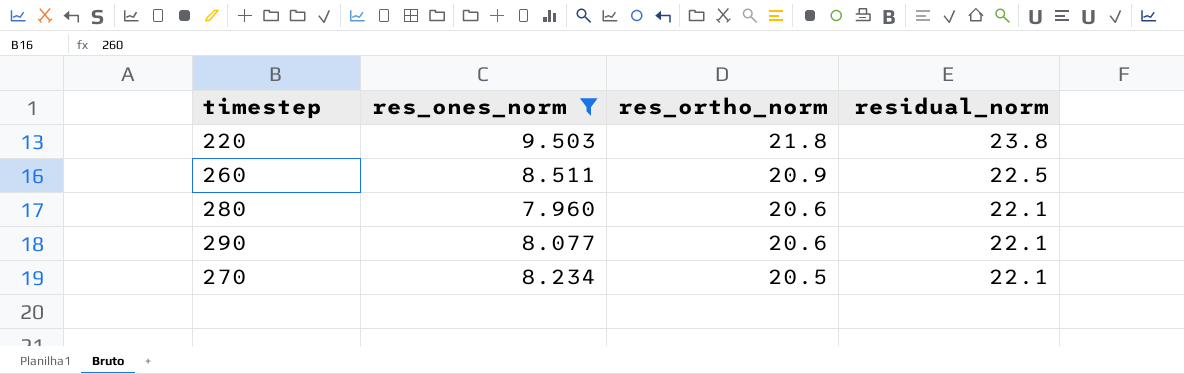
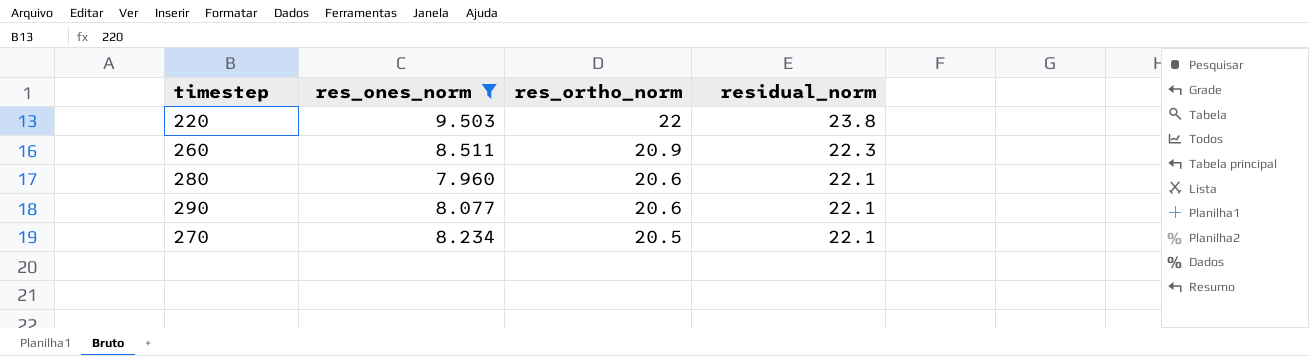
220 | res_ortho_norm: 21.8 -> 22
260 | residual_norm: 22.5 -> 22.3

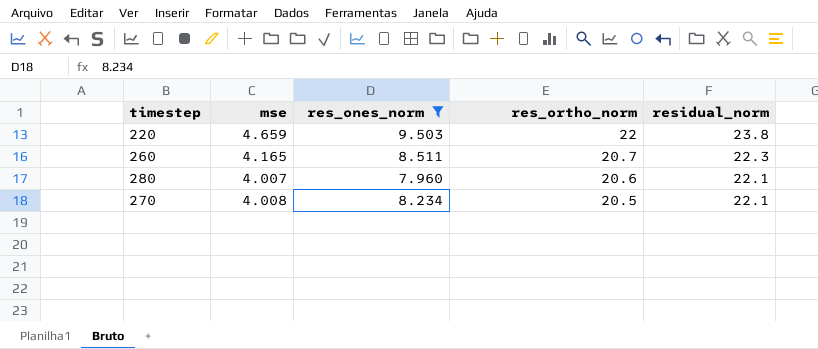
column mse | position: none -> 2
row 290: 8.077 | 20.6 | 22.1 -> none
260 | res_ortho_norm: 20.9 -> 20.7

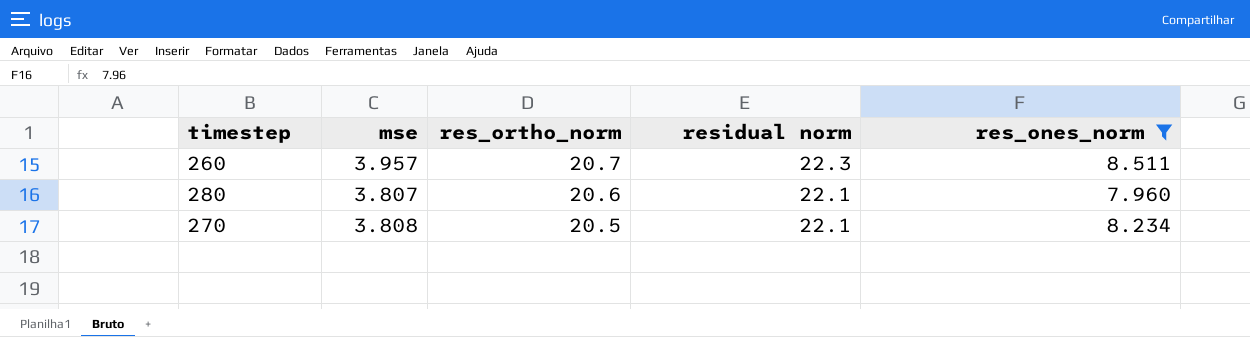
column name: residual_norm -> residual norm
column res_ones_norm | position: 3 -> 5
row 220: 4.659 | 9.503 | 22 | 23.8 -> none
260 | mse: 4.165 -> 3.957
280 | mse: 4.007 -> 3.807
270 | mse: 4.008 -> 3.808

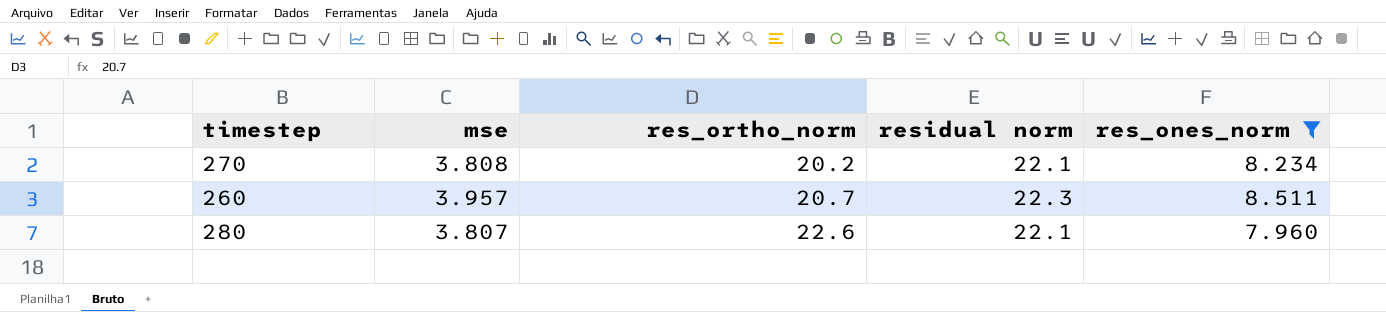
row order: res_ortho_norm descending -> res_ortho_norm ascending
270 | res_ortho_norm: 20.5 -> 20.2
280 | res_ortho_norm: 20.6 -> 22.6

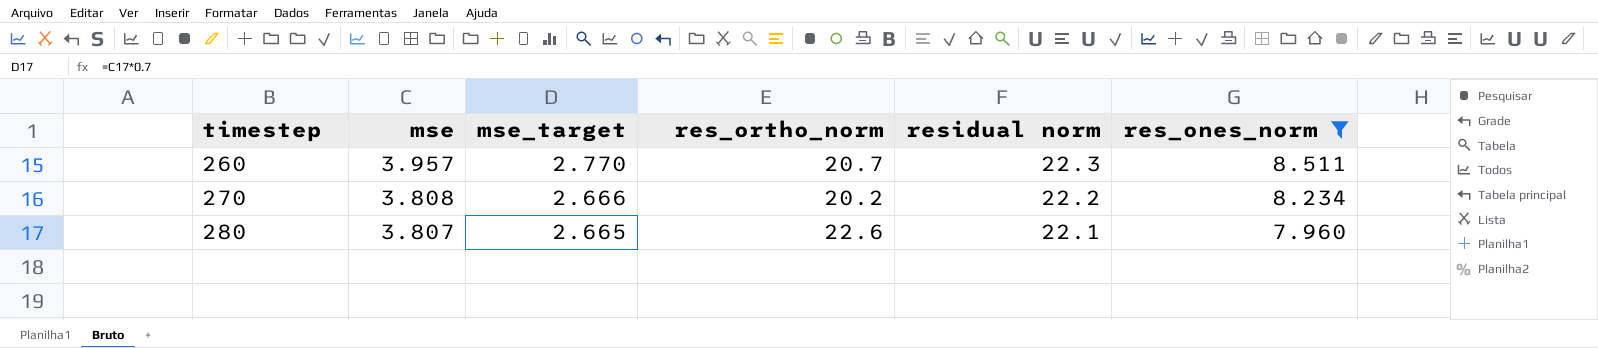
row order: res_ortho_norm ascending -> timestep ascending
column mse_target | formula: none -> [mse] * 0.7
270 | residual norm: 22.1 -> 22.2

